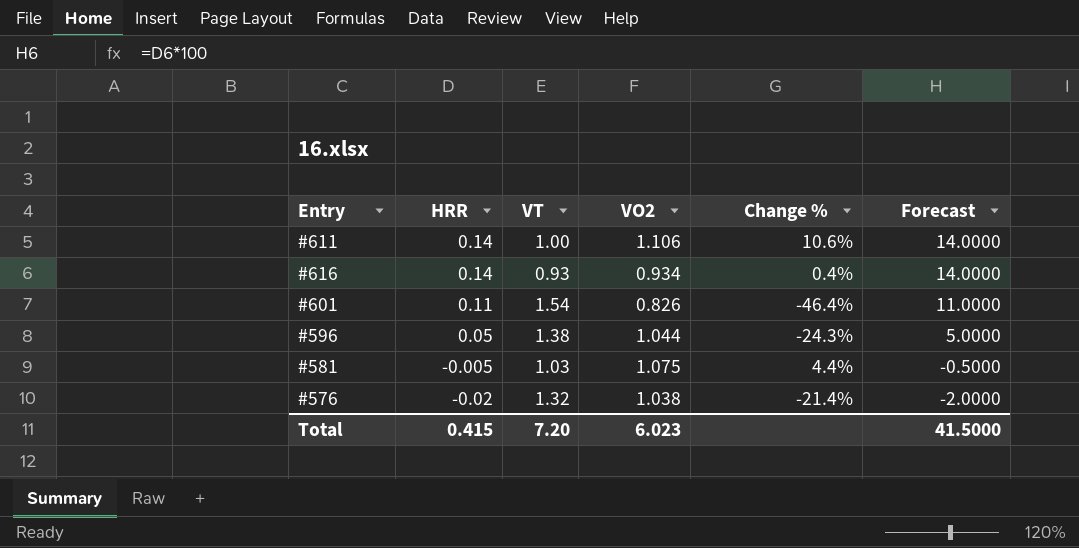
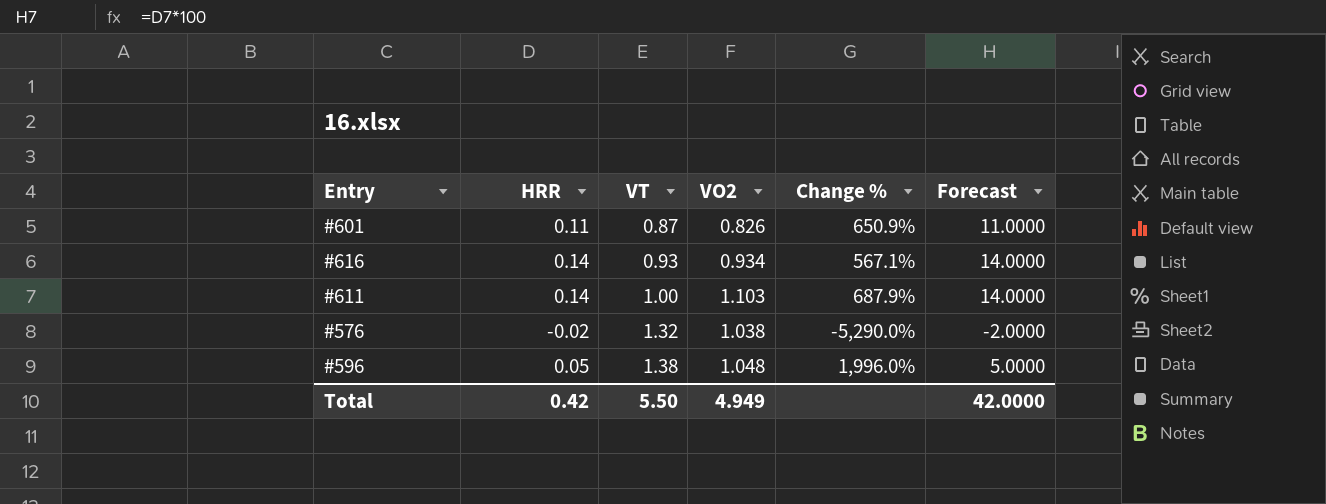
row order: HRR descending -> VT ascending
column Change % | formula: ([VO2] - [VT]) / [VT] -> ([VO2] - [HRR]) / [HRR]
row #581: -0.005 | 1.03 | 1.075 | 4.4% | -0.5000 -> none
#601 | VT: 1.54 -> 0.87
#611 | VO2: 1.106 -> 1.103
#596 | VO2: 1.044 -> 1.048
Total | HRR: 0.415 -> 0.42
Total | VT: 7.20 -> 5.50
Total | VO2: 6.023 -> 4.949
Total | Forecast: 41.5000 -> 42.0000

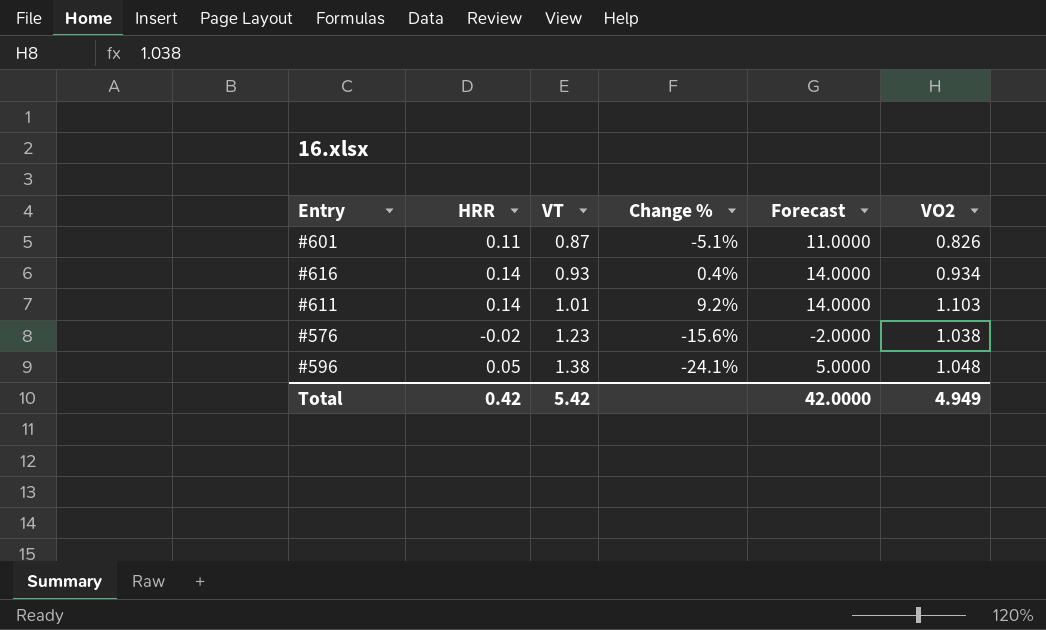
column Change % | formula: ([VO2] - [HRR]) / [HRR] -> ([VO2] - [VT]) / [VT]
column VO2 | position: 4 -> 6
#611 | VT: 1.00 -> 1.01
#576 | VT: 1.32 -> 1.23
Total | VT: 5.50 -> 5.42

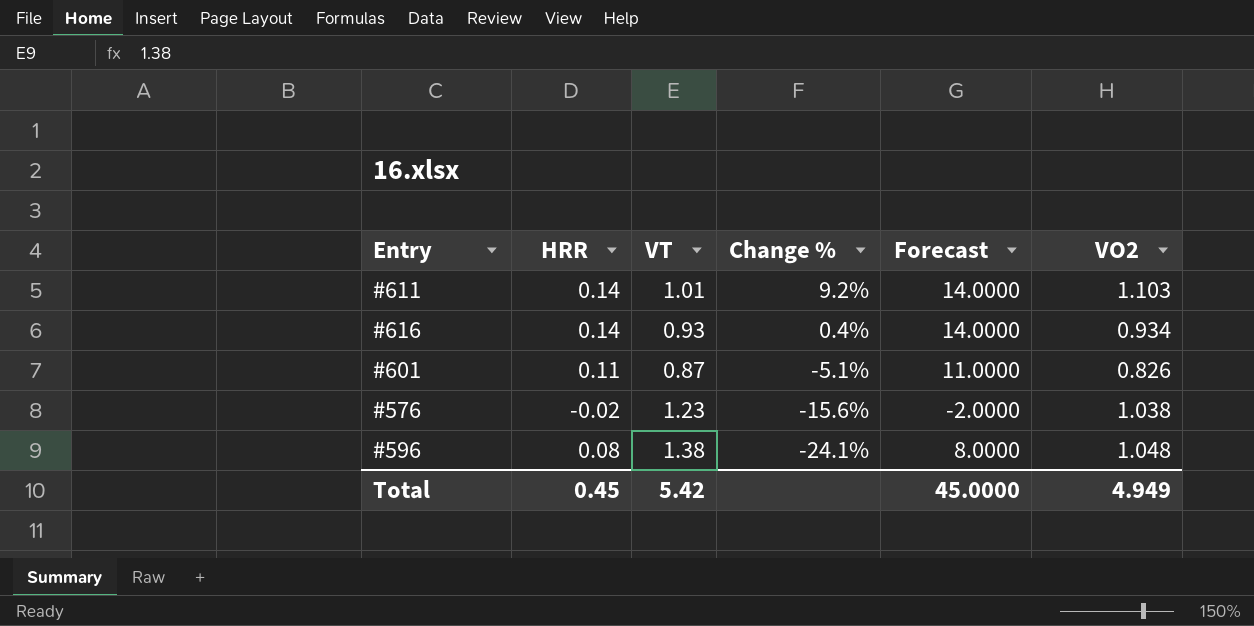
row order: VT ascending -> Change % descending
#596 | HRR: 0.05 -> 0.08
#596 | Forecast: 5.0000 -> 8.0000
Total | HRR: 0.42 -> 0.45
Total | Forecast: 42.0000 -> 45.0000

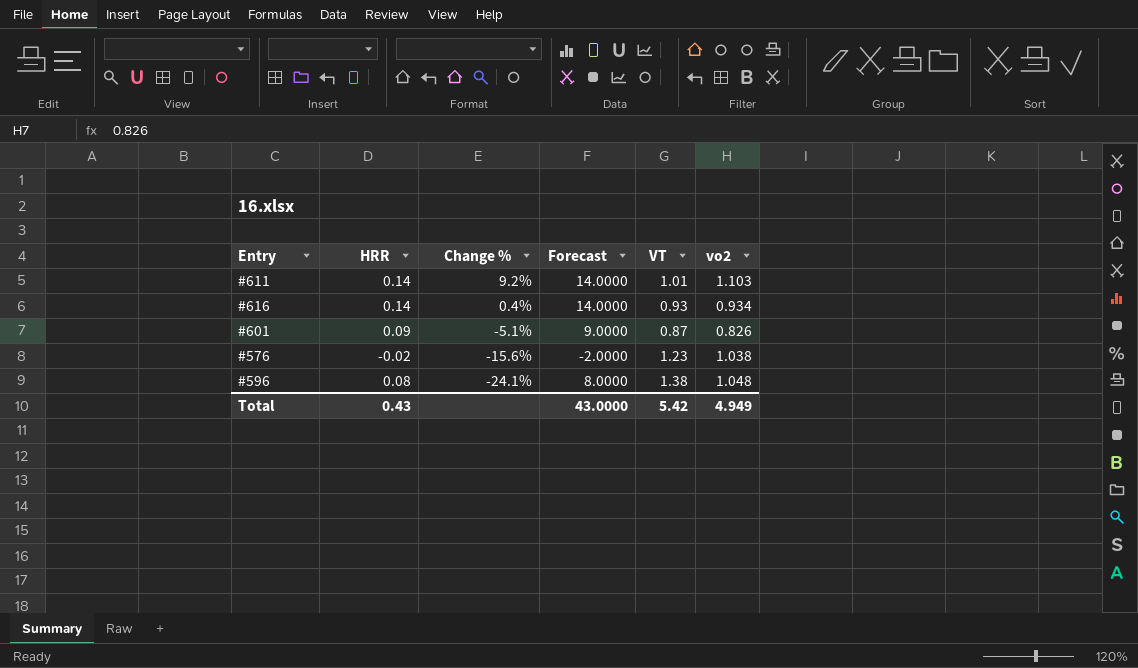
column VT | position: 3 -> 5
column name: VO2 -> vo2
#601 | HRR: 0.11 -> 0.09
#601 | Forecast: 11.0000 -> 9.0000
Total | HRR: 0.45 -> 0.43
Total | Forecast: 45.0000 -> 43.0000

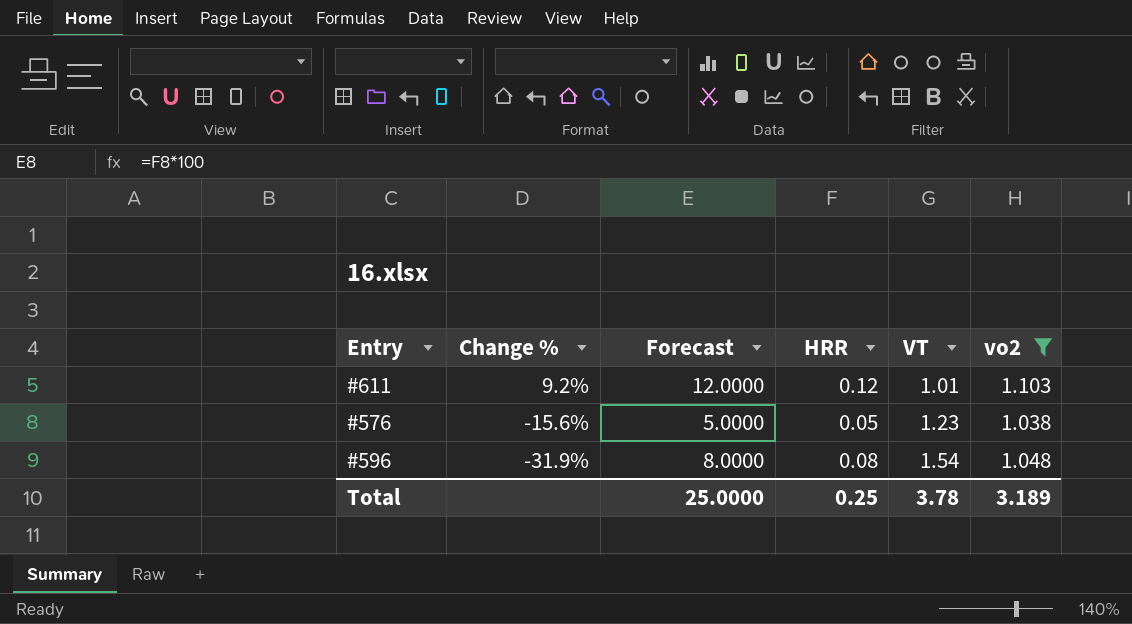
filter: none -> vo2 >= 1.038
column HRR | position: 2 -> 4
#611 | Forecast: 14.0000 -> 12.0000
#611 | HRR: 0.14 -> 0.12
#576 | Forecast: -2.0000 -> 5.0000
#576 | HRR: -0.02 -> 0.05
#596 | Change %: -24.1% -> -31.9%
#596 | VT: 1.38 -> 1.54
Total | Forecast: 43.0000 -> 25.0000
Total | HRR: 0.43 -> 0.25
Total | VT: 5.42 -> 3.78
Total | vo2: 4.949 -> 3.189

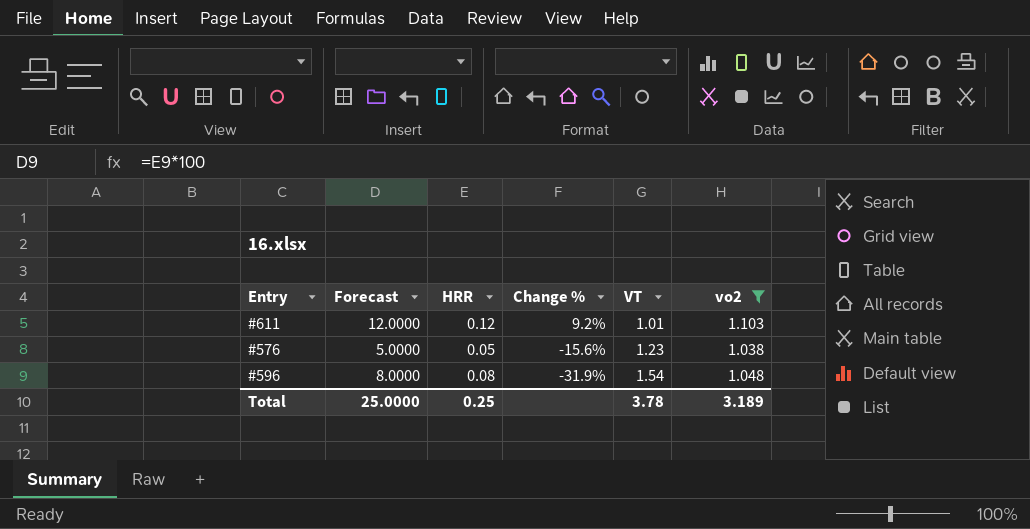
column Change % | position: 2 -> 4

